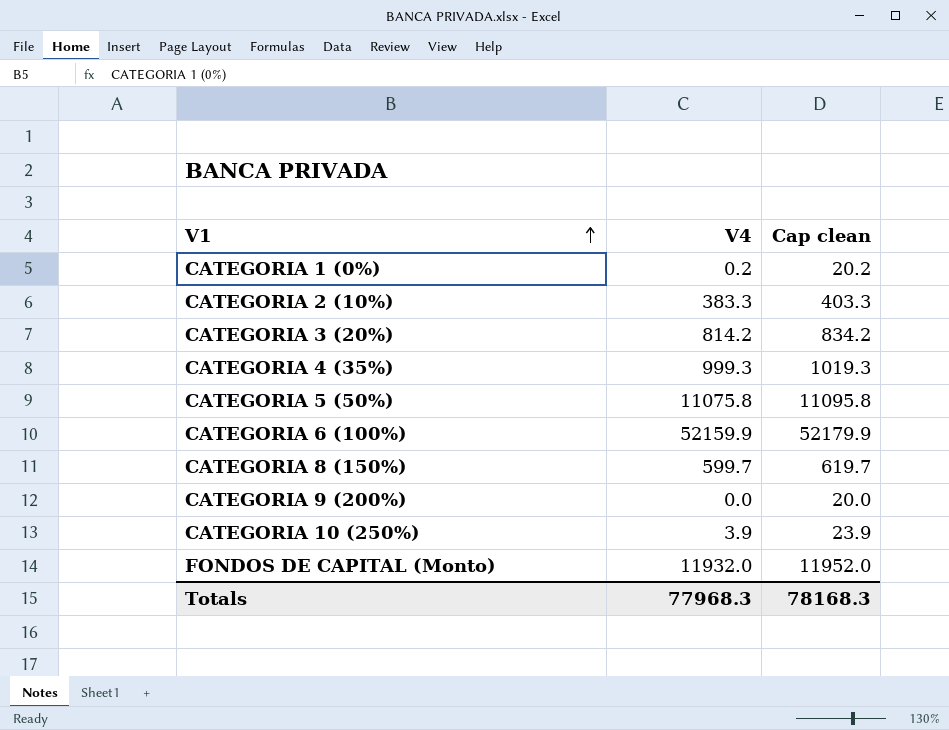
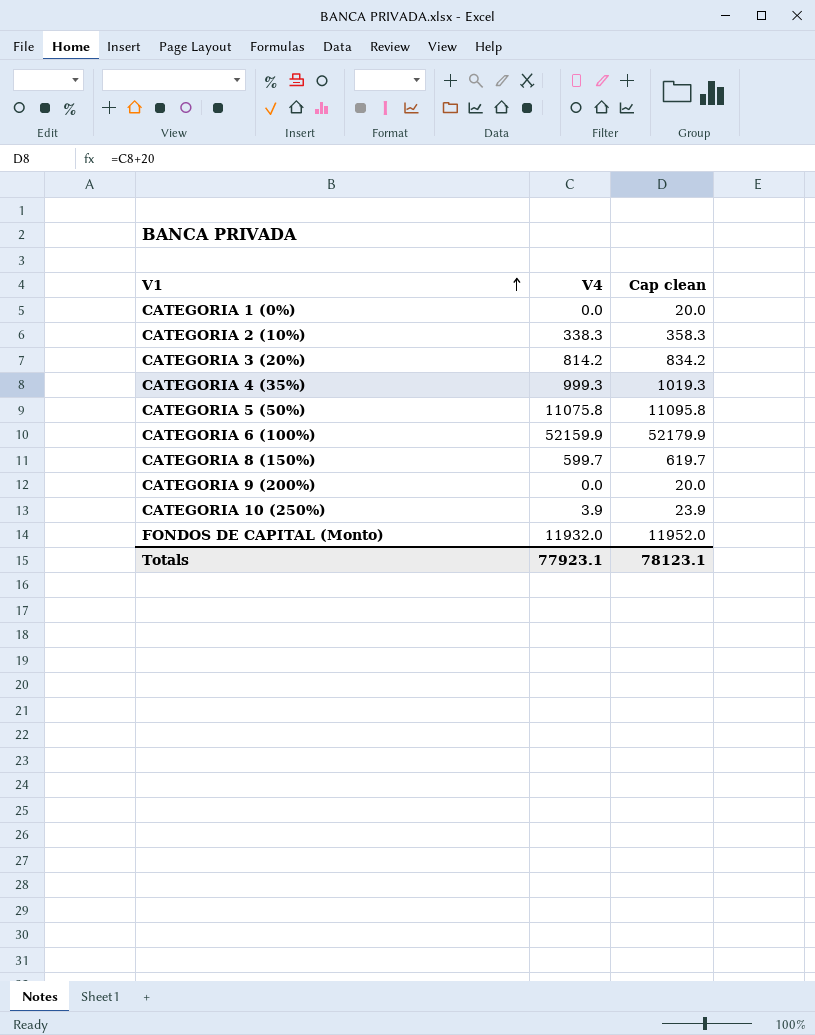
CATEGORIA 1 (0%) | V4: 0.2 -> 0.0
CATEGORIA 1 (0%) | Cap clean: 20.2 -> 20.0
CATEGORIA 2 (10%) | V4: 383.3 -> 338.3
CATEGORIA 2 (10%) | Cap clean: 403.3 -> 358.3
Totals | V4: 77968.3 -> 77923.1
Totals | Cap clean: 78168.3 -> 78123.1

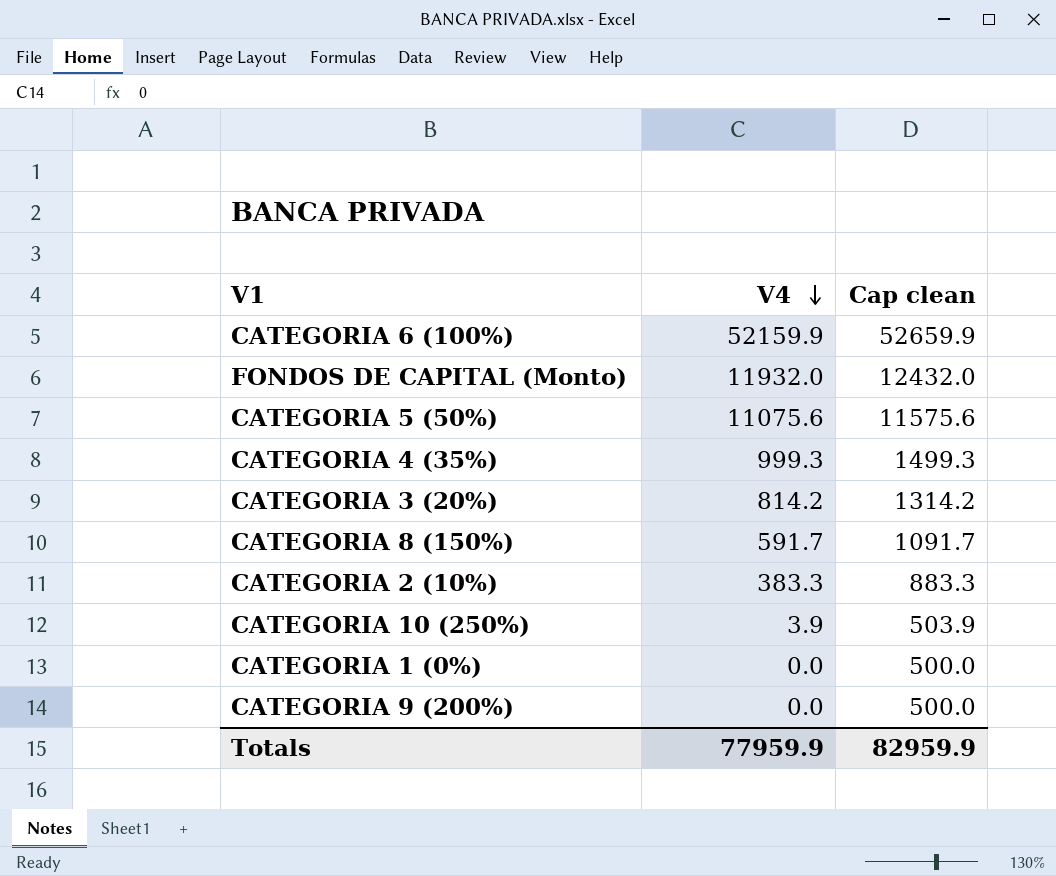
row order: V1 ascending -> V4 descending
column Cap clean | formula: [V4] + 20 -> [V4] + 500
CATEGORIA 5 (50%) | V4: 11075.8 -> 11075.6
CATEGORIA 8 (150%) | V4: 599.7 -> 591.7
CATEGORIA 2 (10%) | V4: 338.3 -> 383.3
Totals | V4: 77923.1 -> 77959.9
Totals | Cap clean: 78123.1 -> 82959.9

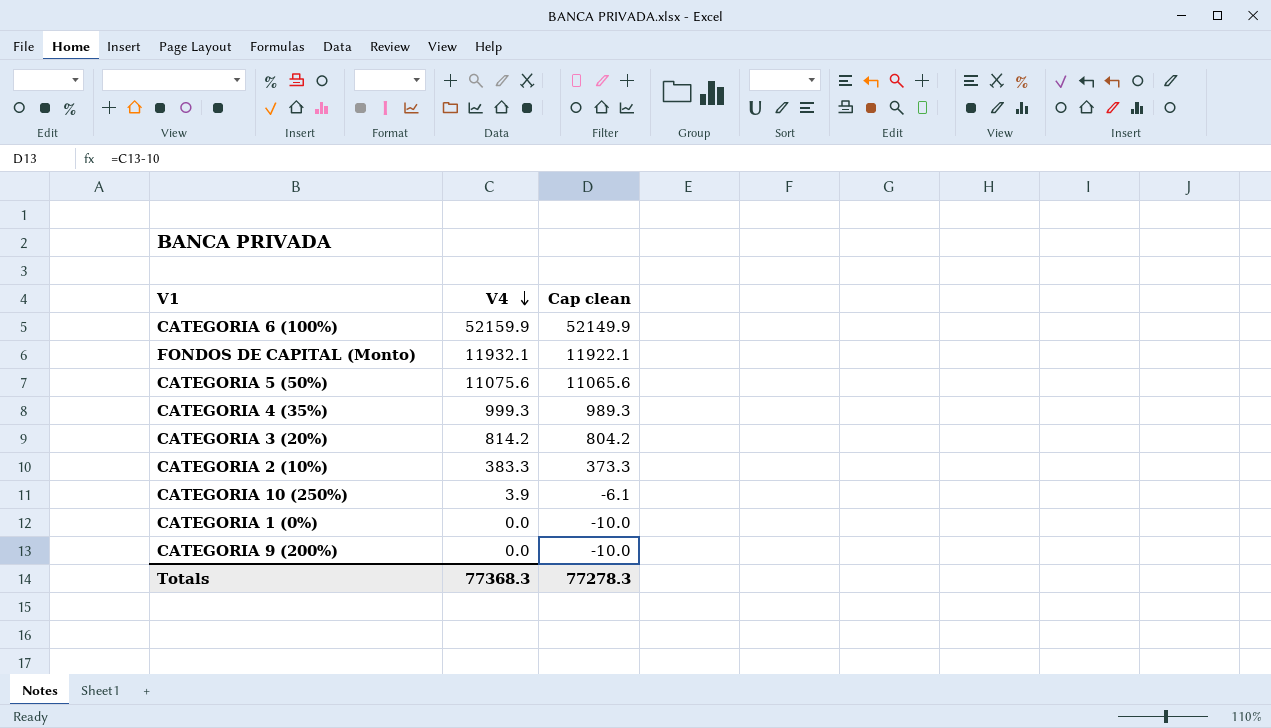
column Cap clean | formula: [V4] + 500 -> [V4] - 10
row CATEGORIA 8 (150%): 591.7 | 1091.7 -> none
FONDOS DE CAPITAL (Monto) | V4: 11932.0 -> 11932.1
Totals | V4: 77959.9 -> 77368.3
Totals | Cap clean: 82959.9 -> 77278.3

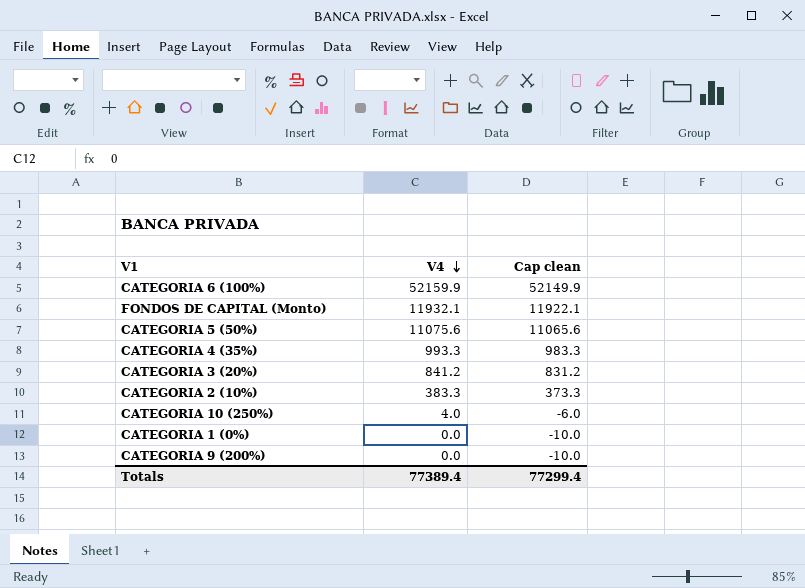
CATEGORIA 4 (35%) | V4: 999.3 -> 993.3
CATEGORIA 4 (35%) | Cap clean: 989.3 -> 983.3
CATEGORIA 3 (20%) | V4: 814.2 -> 841.2
CATEGORIA 3 (20%) | Cap clean: 804.2 -> 831.2
CATEGORIA 10 (250%) | V4: 3.9 -> 4.0
CATEGORIA 10 (250%) | Cap clean: -6.1 -> -6.0
Totals | V4: 77368.3 -> 77389.4
Totals | Cap clean: 77278.3 -> 77299.4

